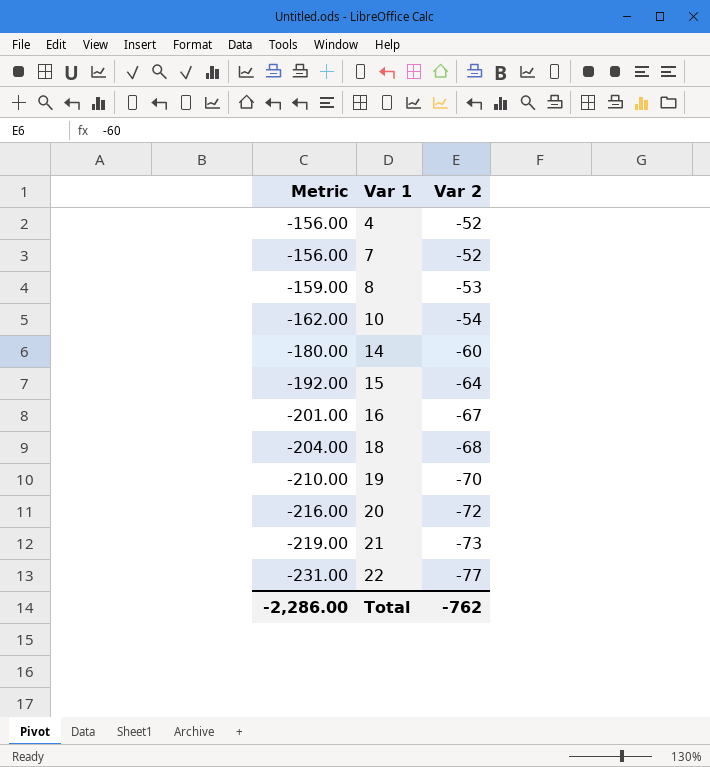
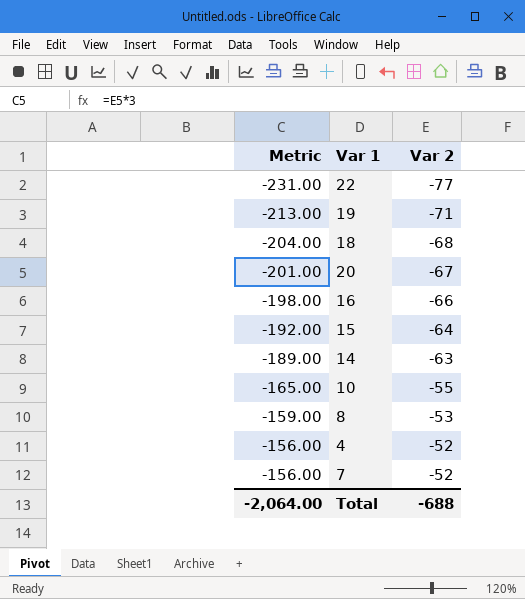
row order: Metric descending -> Metric ascending
row 21: -219.00 | -73 -> none
19 | Metric: -210.00 -> -213.00
19 | Var 2: -70 -> -71
20 | Metric: -216.00 -> -201.00
20 | Var 2: -72 -> -67
16 | Metric: -201.00 -> -198.00
16 | Var 2: -67 -> -66
14 | Metric: -180.00 -> -189.00
14 | Var 2: -60 -> -63
10 | Metric: -162.00 -> -165.00
10 | Var 2: -54 -> -55
Total | Metric: -2,286.00 -> -2,064.00
Total | Var 2: -762 -> -688

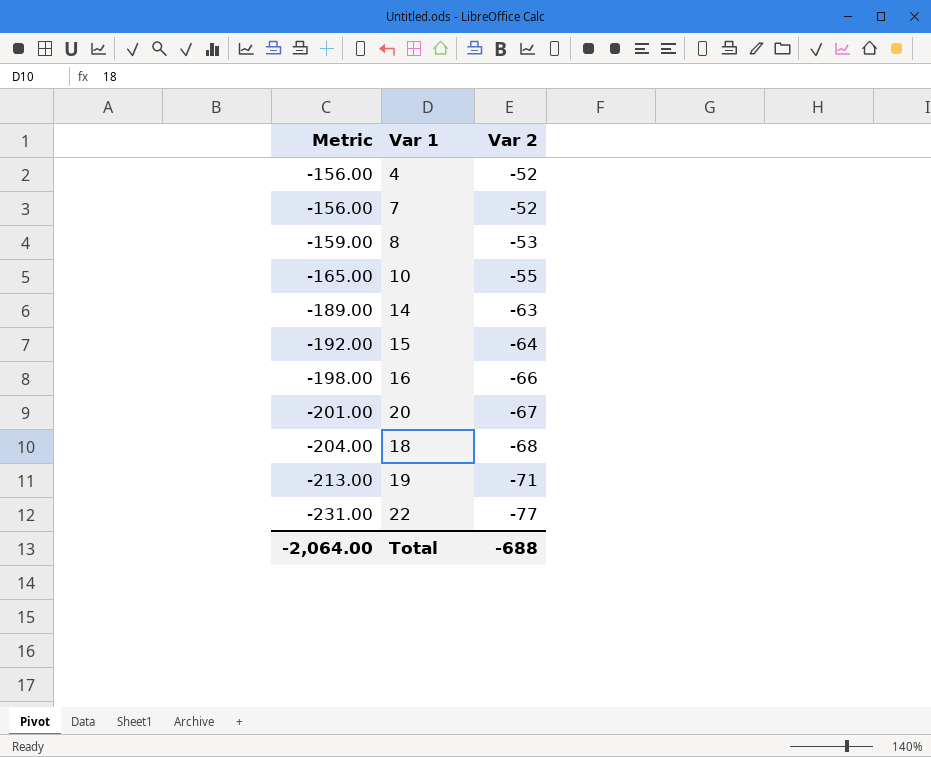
row order: Metric ascending -> Metric descending

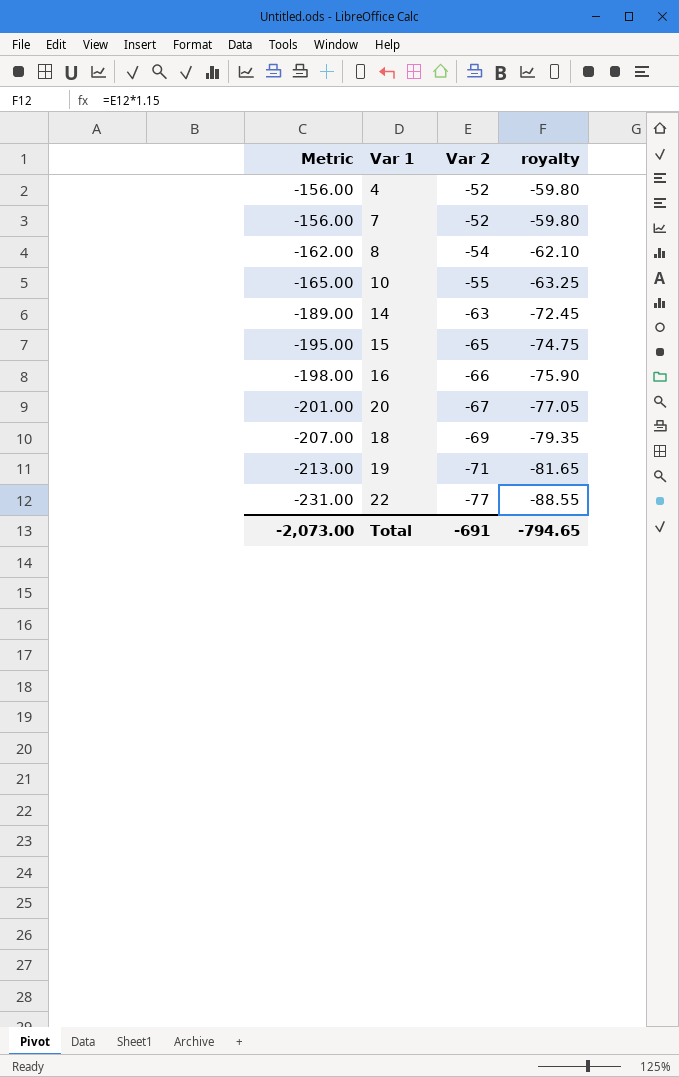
column royalty | formula: none -> [Var 2] * 1.15
8 | Metric: -159.00 -> -162.00
8 | Var 2: -53 -> -54
15 | Metric: -192.00 -> -195.00
15 | Var 2: -64 -> -65
18 | Metric: -204.00 -> -207.00
18 | Var 2: -68 -> -69
Total | Metric: -2,064.00 -> -2,073.00
Total | Var 2: -688 -> -691

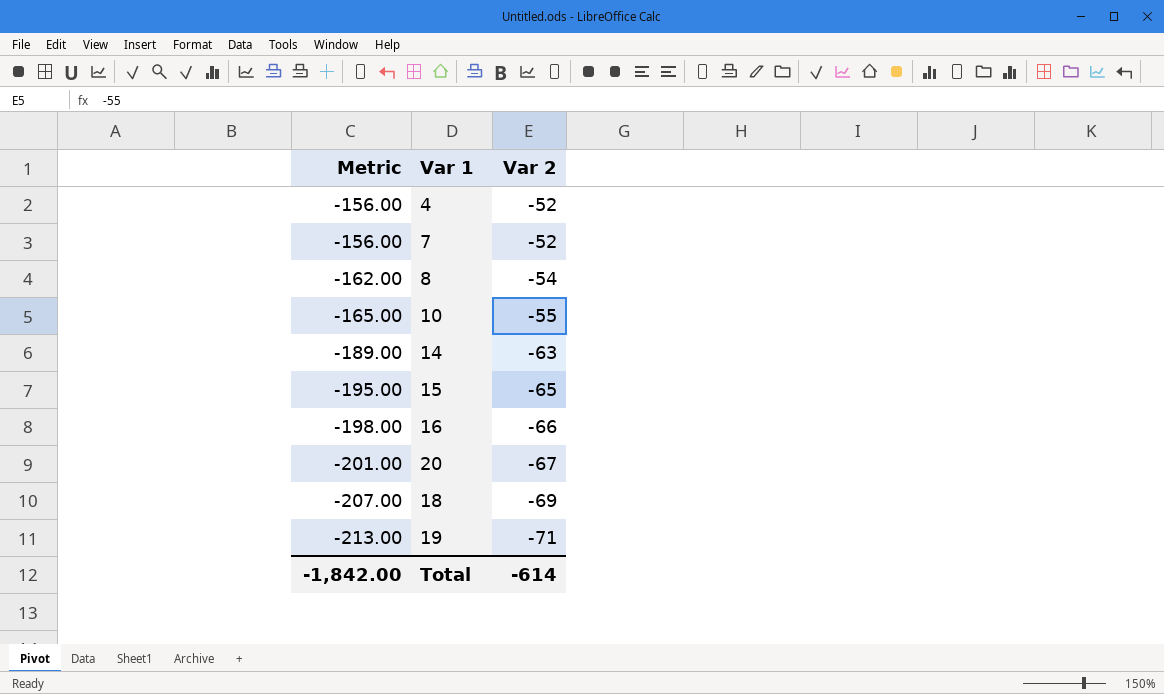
column royalty | formula: [Var 2] * 1.15 -> none
row 22: -231.00 | -77 | -88.55 -> none
Total | Metric: -2,073.00 -> -1,842.00
Total | Var 2: -691 -> -614

